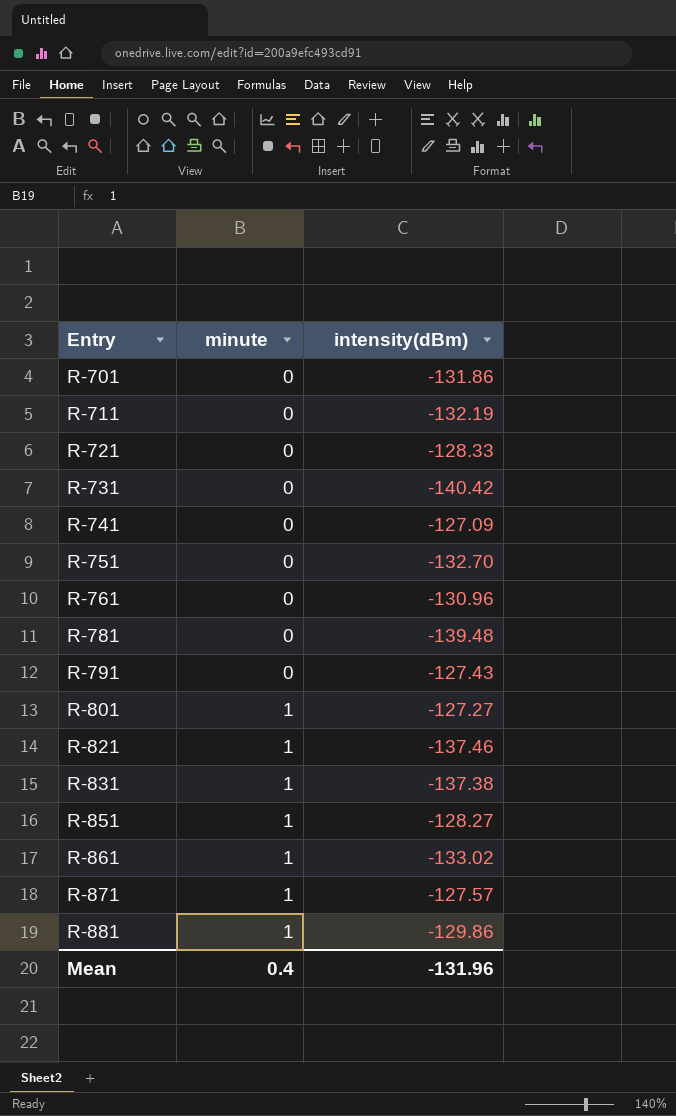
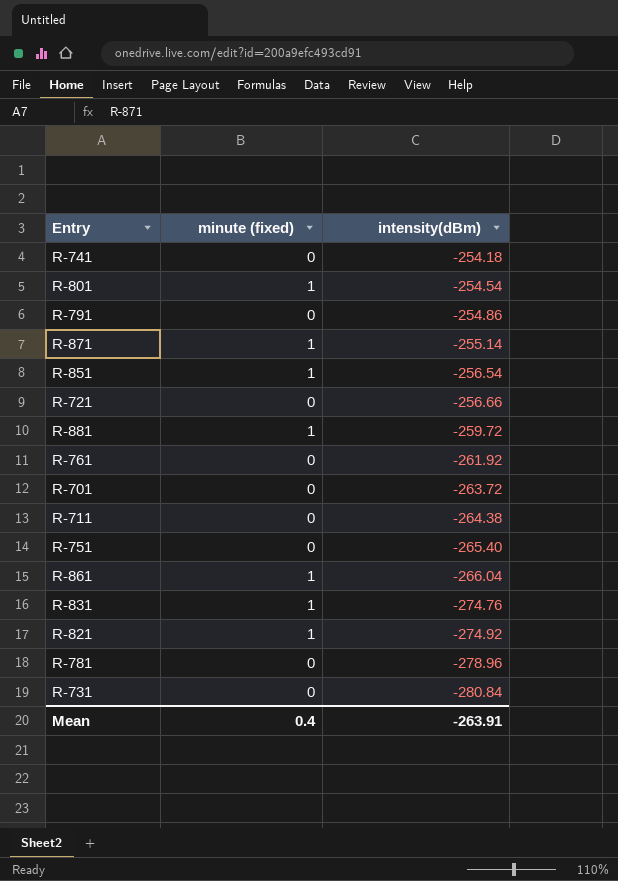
row order: Entry ascending -> intensity(dBm) descending
column name: minute -> minute (fixed)
R-741 | intensity(dBm): -127.09 -> -254.18
R-801 | intensity(dBm): -127.27 -> -254.54
R-791 | intensity(dBm): -127.43 -> -254.86
R-871 | intensity(dBm): -127.57 -> -255.14
R-851 | intensity(dBm): -128.27 -> -256.54
R-721 | intensity(dBm): -128.33 -> -256.66
R-881 | intensity(dBm): -129.86 -> -259.72
R-761 | intensity(dBm): -130.96 -> -261.92
R-701 | intensity(dBm): -131.86 -> -263.72
R-711 | intensity(dBm): -132.19 -> -264.38
R-751 | intensity(dBm): -132.70 -> -265.40
R-861 | intensity(dBm): -133.02 -> -266.04
R-831 | intensity(dBm): -137.38 -> -274.76
R-821 | intensity(dBm): -137.46 -> -274.92
R-781 | intensity(dBm): -139.48 -> -278.96
R-731 | intensity(dBm): -140.42 -> -280.84
Mean | intensity(dBm): -131.96 -> -263.91

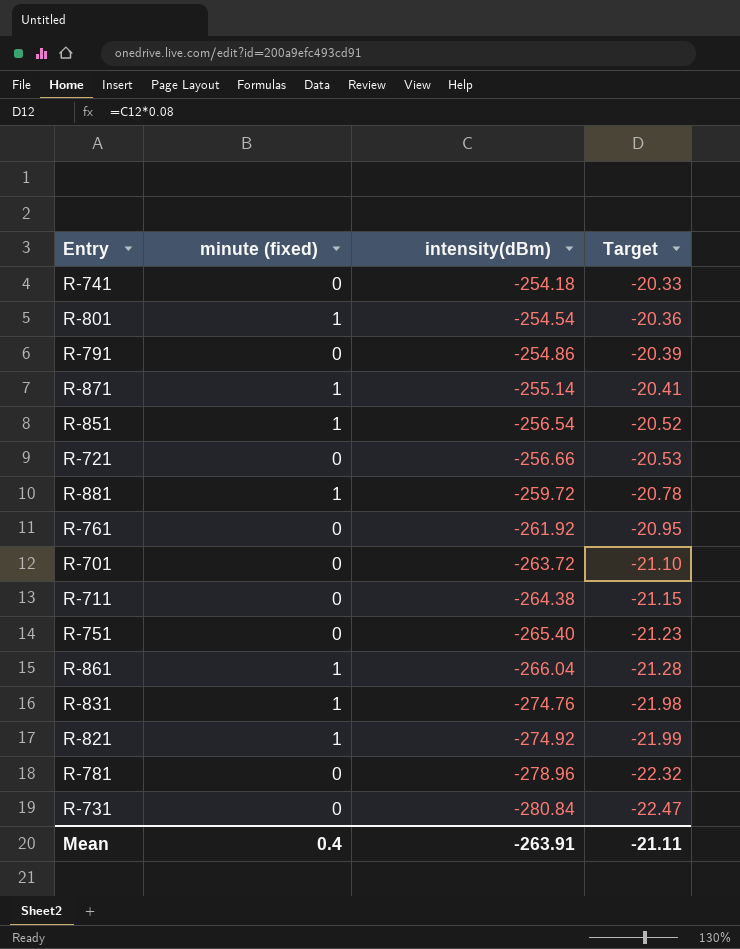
column Target | formula: none -> [intensity(dBm)] * 0.08

